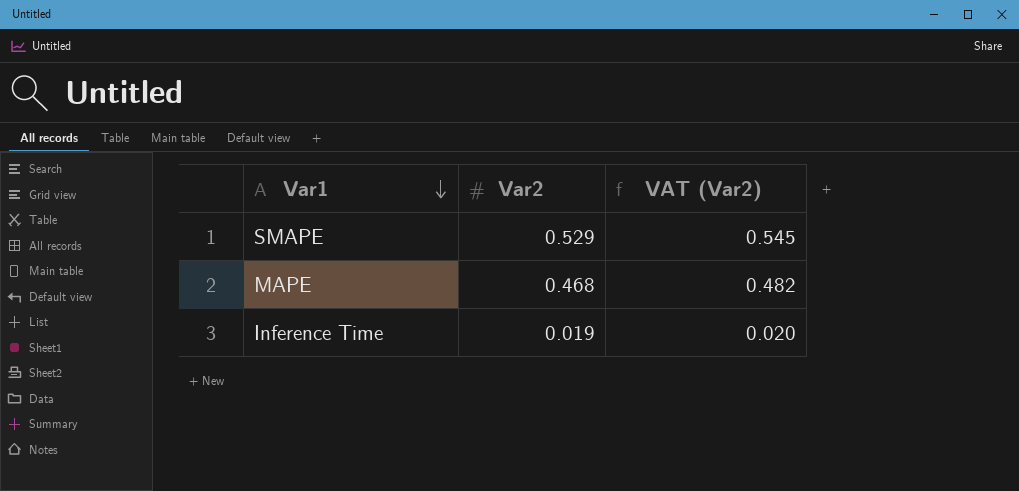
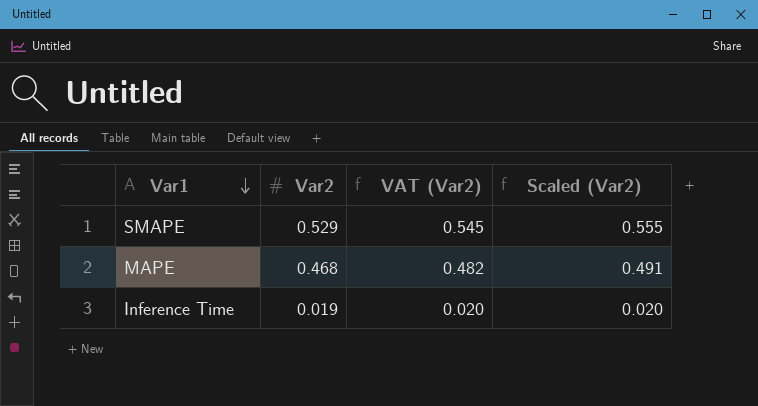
column Scaled (Var2) | formula: none -> [Var2] * 1.05

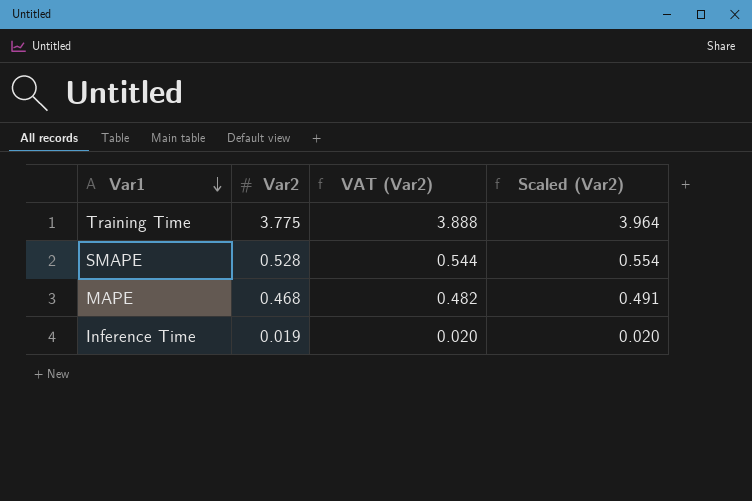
row Training Time: none -> 3.775 | 3.888 | 3.964
SMAPE | Var2: 0.529 -> 0.528
SMAPE | VAT (Var2): 0.545 -> 0.544
SMAPE | Scaled (Var2): 0.555 -> 0.554

